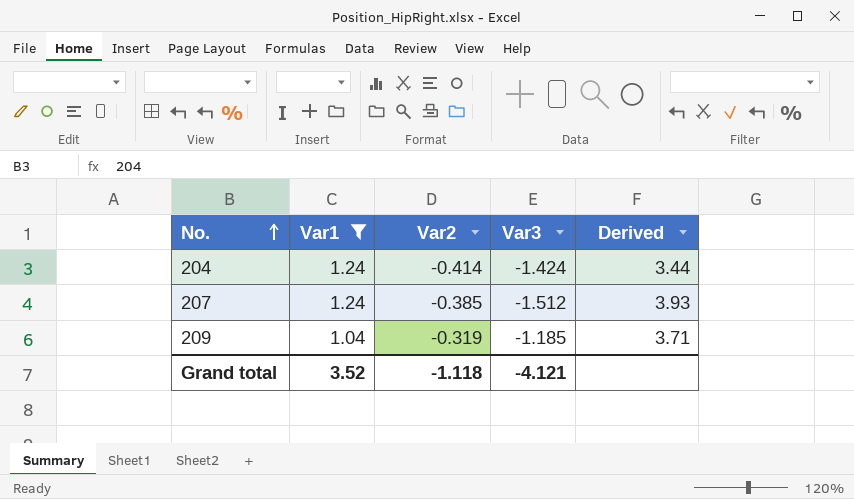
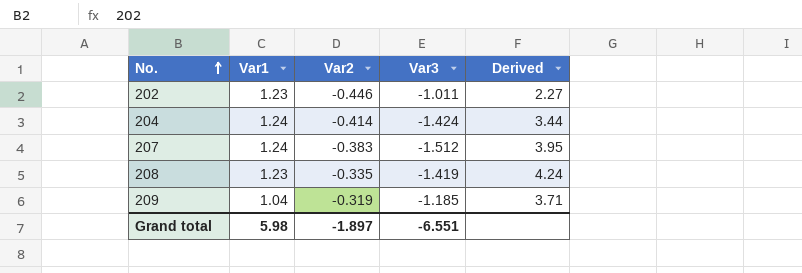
filter: Var1 != 1.23 -> none
207 | Var2: -0.385 -> -0.383
207 | Derived: 3.93 -> 3.95
Grand total | Var1: 3.52 -> 5.98
Grand total | Var2: -1.118 -> -1.897
Grand total | Var3: -4.121 -> -6.551

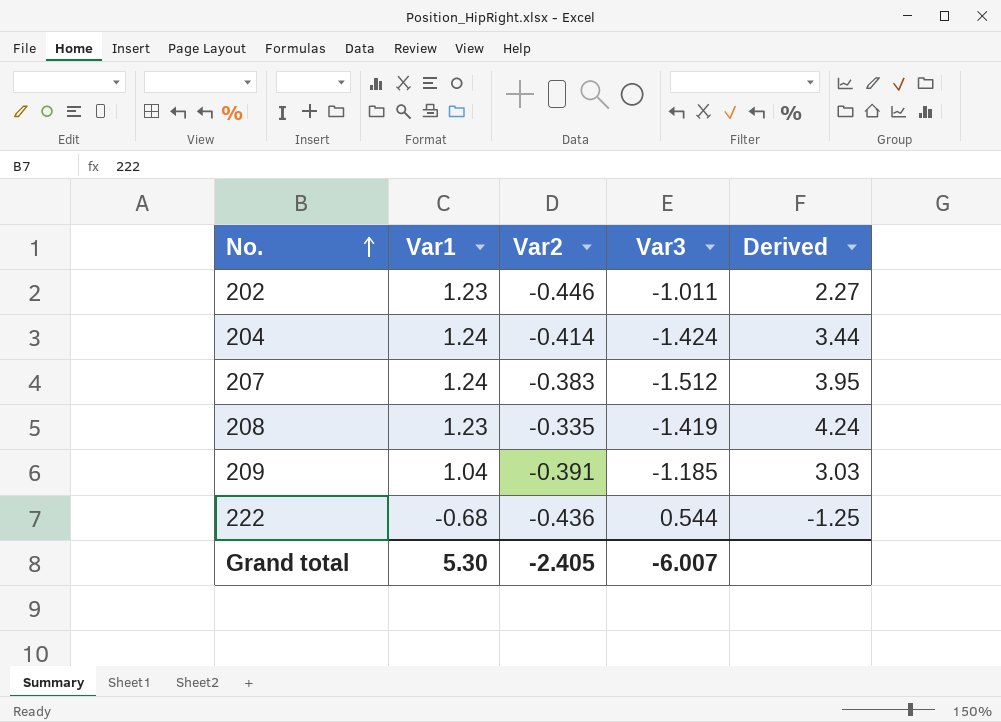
209 | Var2: -0.319 -> -0.391
209 | Derived: 3.71 -> 3.03
row 222: none -> -0.68 | -0.436 | 0.544 | -1.25
Grand total | Var1: 5.98 -> 5.30
Grand total | Var2: -1.897 -> -2.405
Grand total | Var3: -6.551 -> -6.007

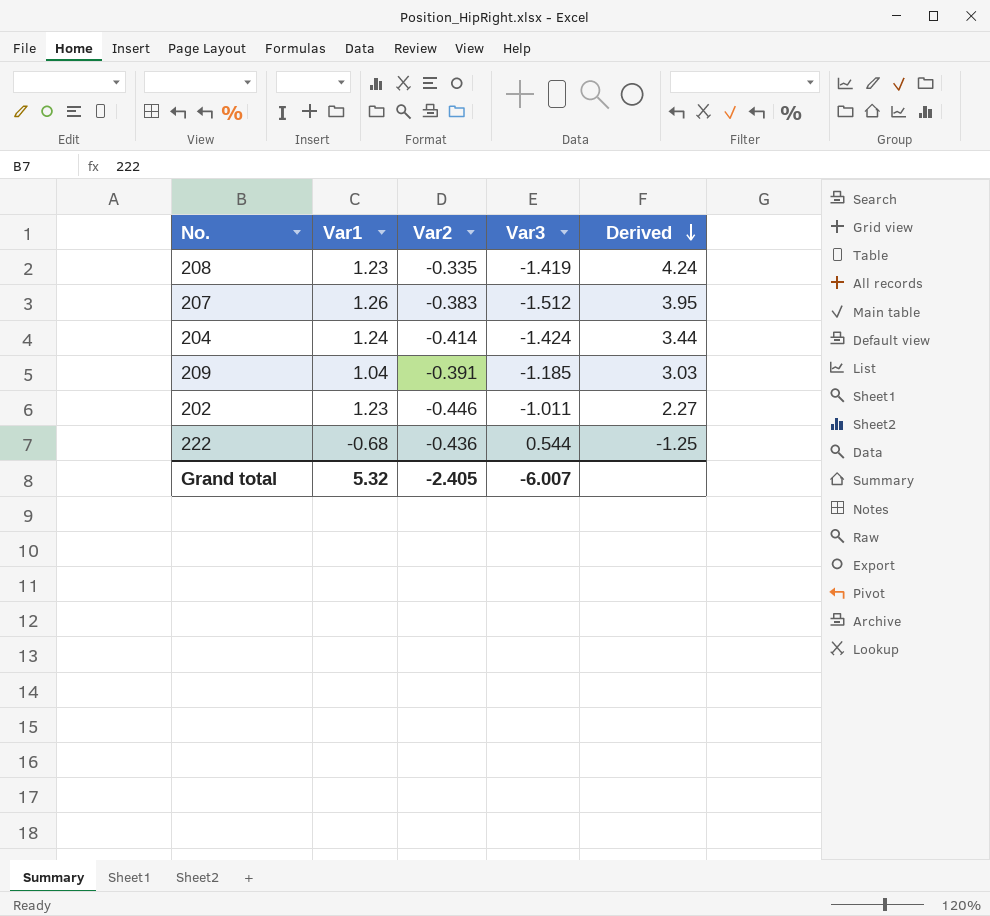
row order: No. ascending -> Derived descending
207 | Var1: 1.24 -> 1.26
Grand total | Var1: 5.30 -> 5.32

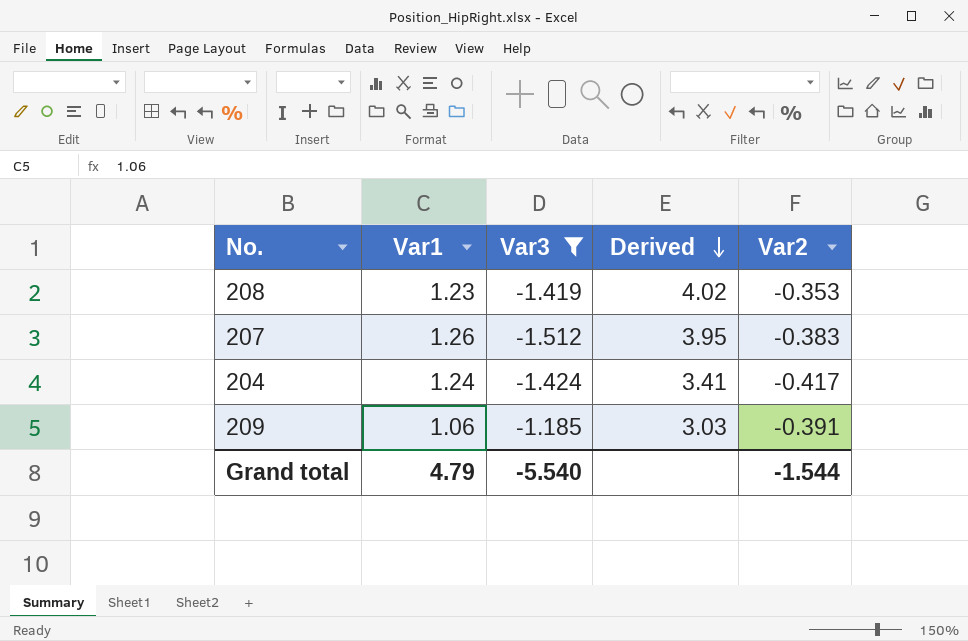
filter: none -> Var3 <= -1.185
column Var2 | position: 3 -> 5
208 | Derived: 4.24 -> 4.02
208 | Var2: -0.335 -> -0.353
204 | Derived: 3.44 -> 3.41
204 | Var2: -0.414 -> -0.417
209 | Var1: 1.04 -> 1.06
Grand total | Var1: 5.32 -> 4.79
Grand total | Var3: -6.007 -> -5.540
Grand total | Var2: -2.405 -> -1.544

